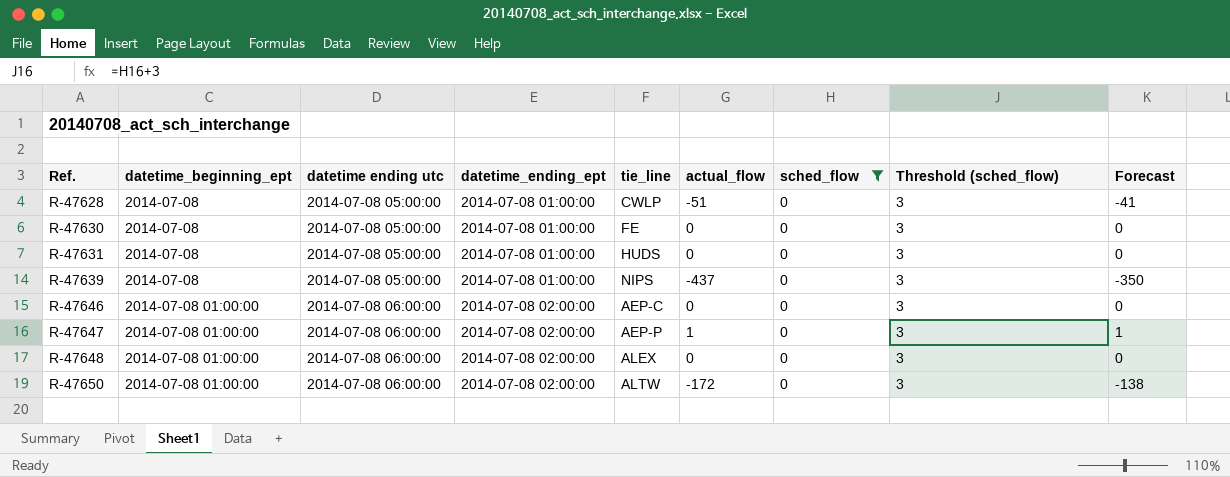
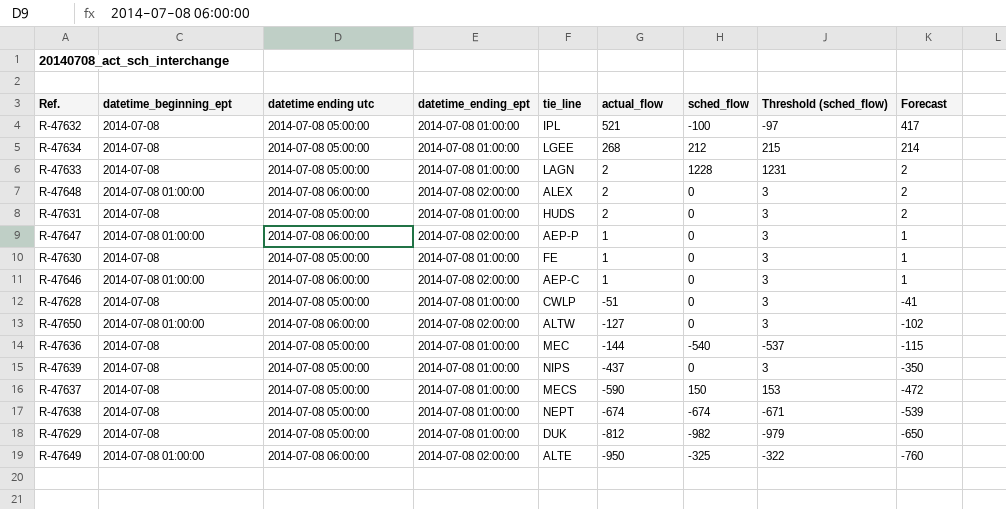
filter: sched_flow = 0 -> none
row order: Ref. ascending -> actual_flow descending
R-47648 | actual_flow: 0 -> 2
R-47648 | Forecast: 0 -> 2
R-47631 | actual_flow: 0 -> 2
R-47631 | Forecast: 0 -> 2
R-47630 | actual_flow: 0 -> 1
R-47630 | Forecast: 0 -> 1
R-47646 | actual_flow: 0 -> 1
R-47646 | Forecast: 0 -> 1
R-47650 | actual_flow: -172 -> -127
R-47650 | Forecast: -138 -> -102

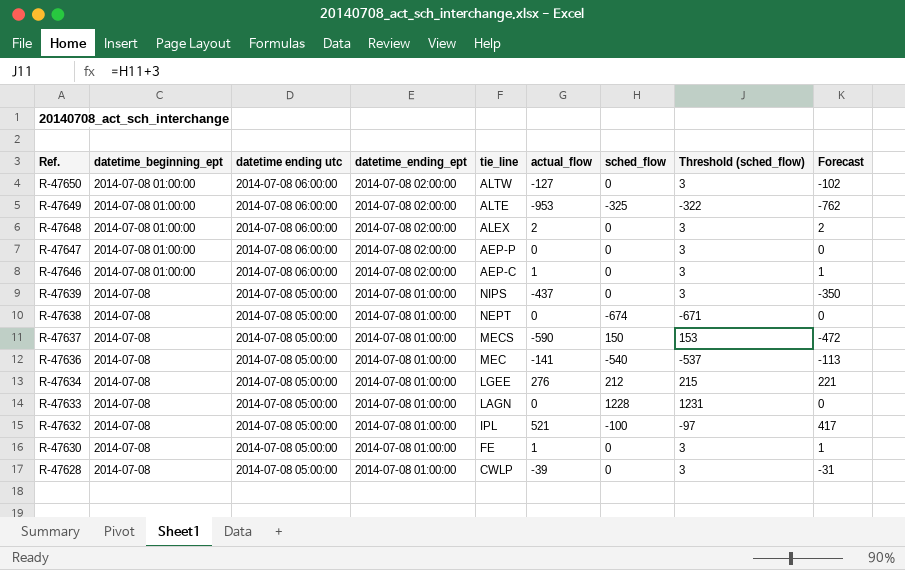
row order: actual_flow descending -> Ref. descending
row R-47631: 2014-07-08 | 2014-07-08 05:00:00 | 2014-07-08 01:00:00 | HUDS | 2 | 0 | 3 | 2 -> none
row R-47629: 2014-07-08 | 2014-07-08 05:00:00 | 2014-07-08 01:00:00 | DUK | -812 | -982 | -979 | -650 -> none
R-47649 | actual_flow: -950 -> -953
R-47649 | Forecast: -760 -> -762
R-47647 | actual_flow: 1 -> 0
R-47647 | Forecast: 1 -> 0
R-47638 | actual_flow: -674 -> 0
R-47638 | Forecast: -539 -> 0
R-47636 | actual_flow: -144 -> -141
R-47636 | Forecast: -115 -> -113
R-47634 | actual_flow: 268 -> 276
R-47634 | Forecast: 214 -> 221
R-47633 | actual_flow: 2 -> 0
R-47633 | Forecast: 2 -> 0
R-47628 | actual_flow: -51 -> -39
R-47628 | Forecast: -41 -> -31

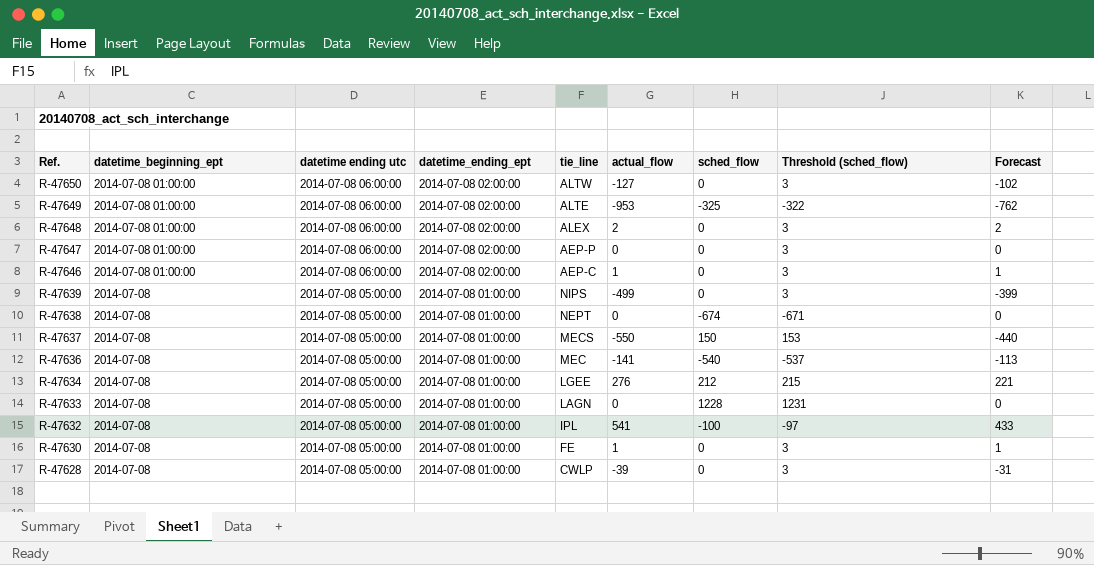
R-47639 | actual_flow: -437 -> -499
R-47639 | Forecast: -350 -> -399
R-47637 | actual_flow: -590 -> -550
R-47637 | Forecast: -472 -> -440
R-47632 | actual_flow: 521 -> 541
R-47632 | Forecast: 417 -> 433

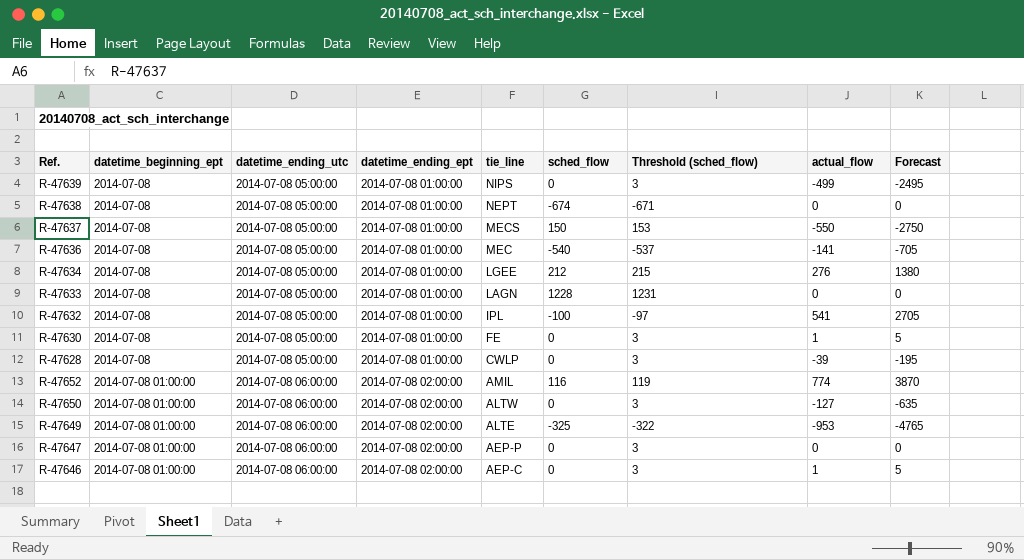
row order: Ref. descending -> datetime_beginning_ept ascending
column name: datetime ending utc -> datetime_ending_utc
column actual_flow | position: 6 -> 8
column Forecast | formula: [actual_flow] * 0.8 -> [actual_flow] * 5
row R-47648: 2014-07-08 01:00:00 | 2014-07-08 06:00:00 | 2014-07-08 02:00:00 | ALEX | 2 | 0 | 3 | 2 -> none
row R-47652: none -> 2014-07-08 01:00:00 | 2014-07-08 06:00:00 | 2014-07-08 02:00:00 | AMIL | 116 | 119 | 774 | 3870

